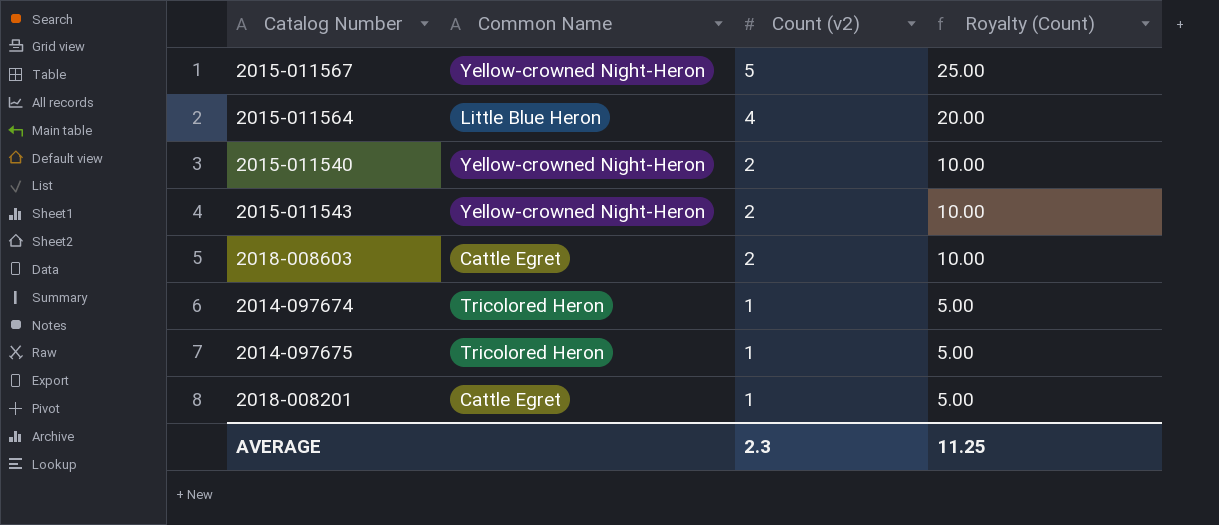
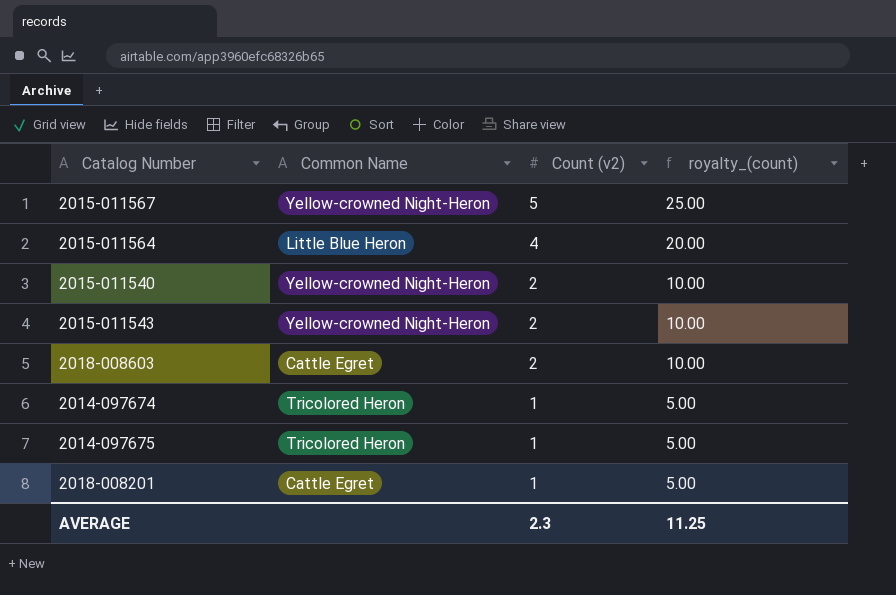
column name: Royalty (Count) -> royalty_(count)

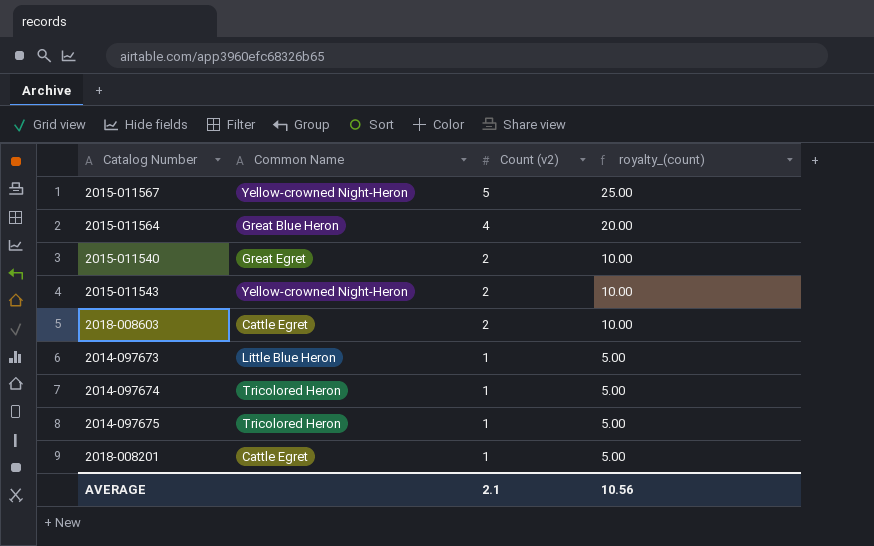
2015-011564 | Common Name: Little Blue Heron -> Great Blue Heron
2015-011540 | Common Name: Yellow-crowned Night-Heron -> Great Egret
row 2014-097673: none -> Little Blue Heron | 1 | 5.00
AVERAGE | Count (v2): 2.3 -> 2.1
AVERAGE | royalty_(count): 11.25 -> 10.56

